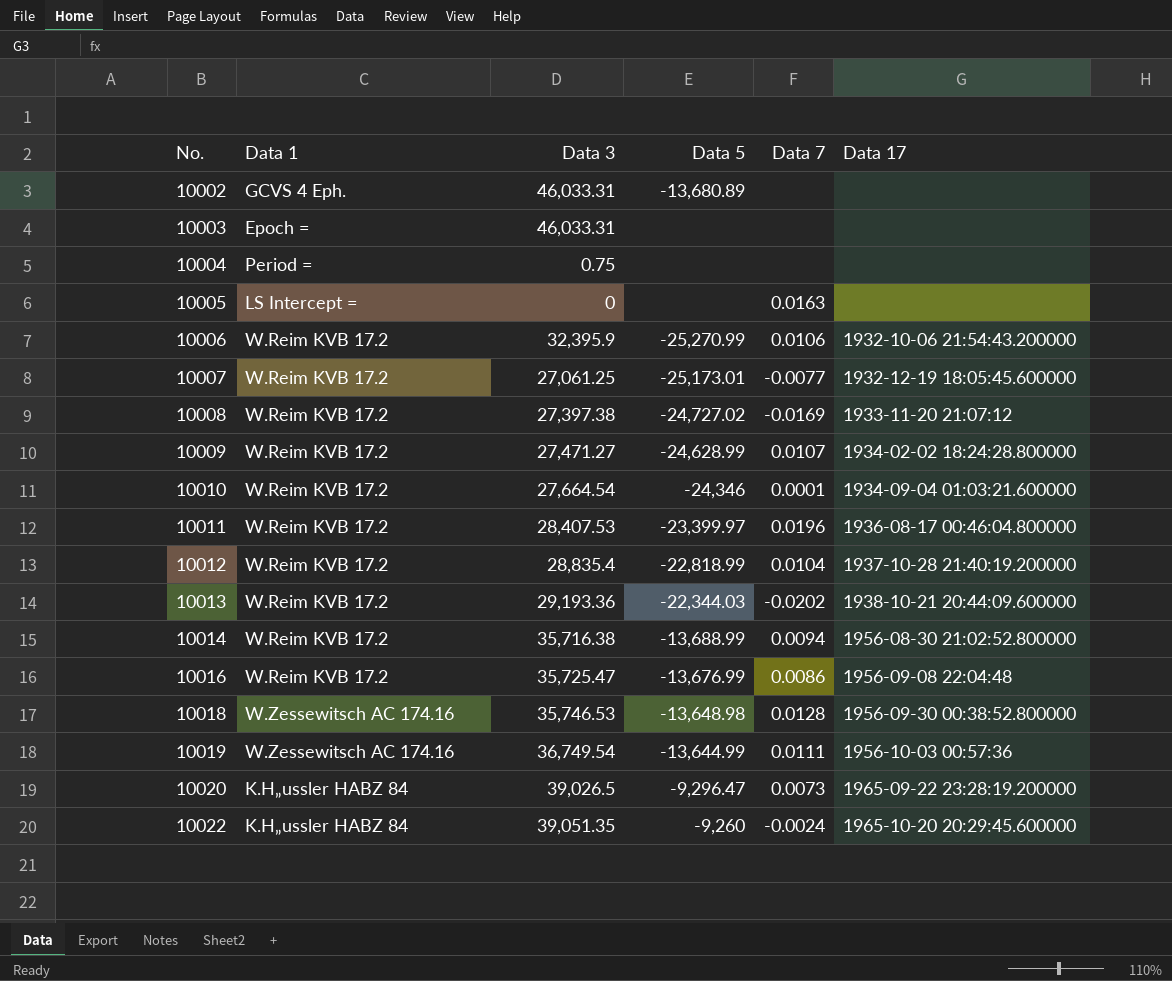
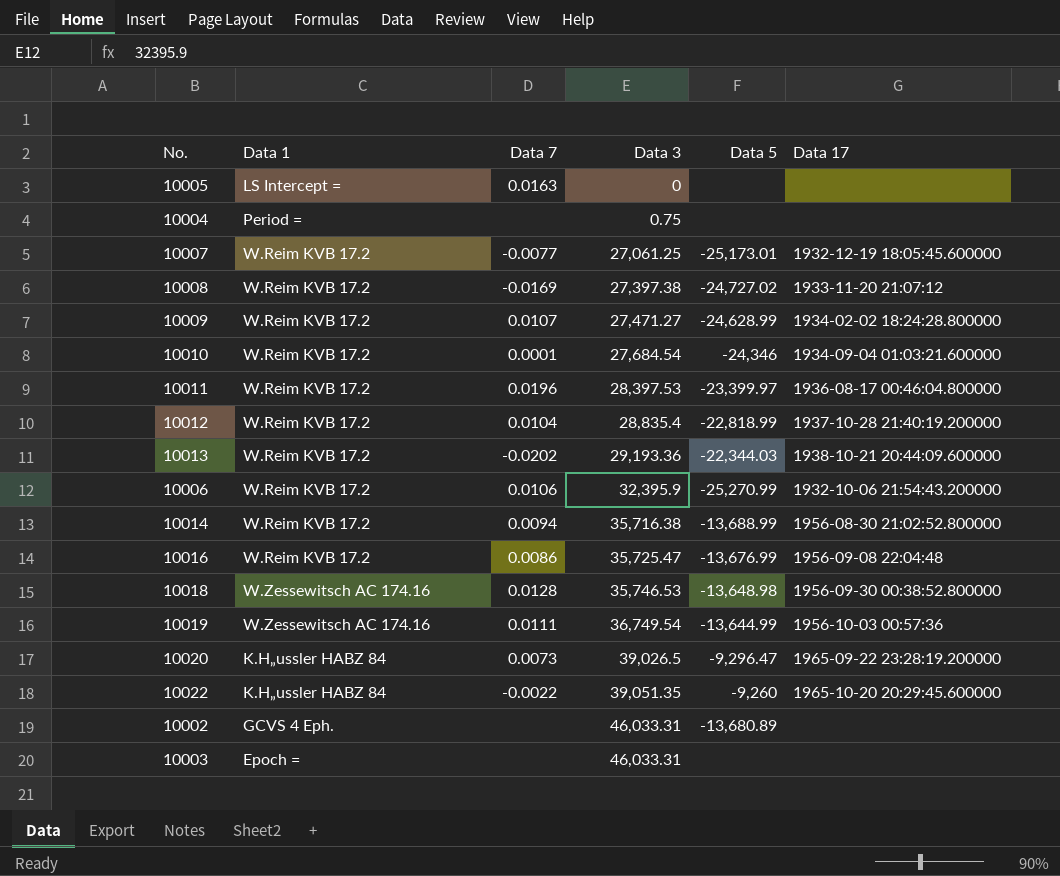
row order: No. ascending -> Data 3 ascending
column Data 7 | position: 5 -> 3
10010 | Data 3: 27,664.54 -> 27,684.54
10011 | Data 3: 28,407.53 -> 28,397.53
10022 | Data 7: -0.0024 -> -0.0022

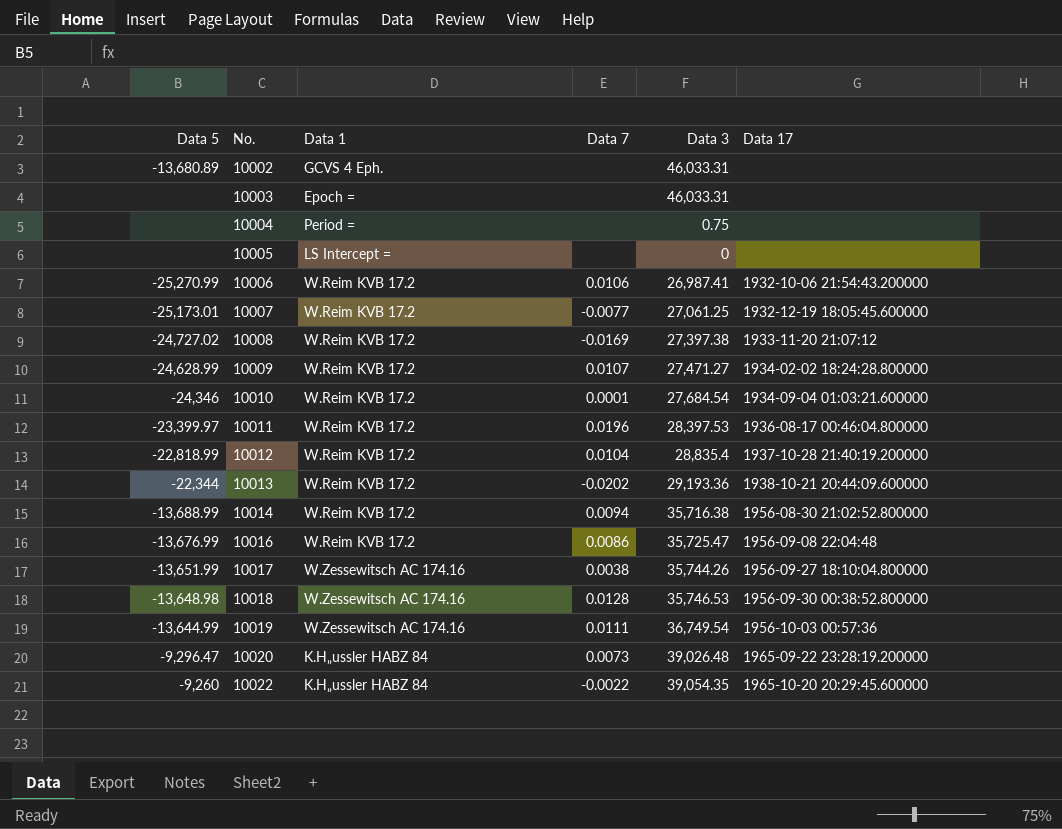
row order: Data 3 ascending -> No. ascending
column Data 5 | position: 5 -> 1
10005 | Data 7: 0.0163 -> none
10006 | Data 3: 32,395.9 -> 26,987.41
10013 | Data 5: -22,344.03 -> -22,344
row 10017: none -> -13,651.99 | W.Zessewitsch AC 174.16 | 0.0038 | 35,744.26 | 1956-09-27 18:10:04.800000
10020 | Data 3: 39,026.5 -> 39,026.48
10022 | Data 3: 39,051.35 -> 39,054.35

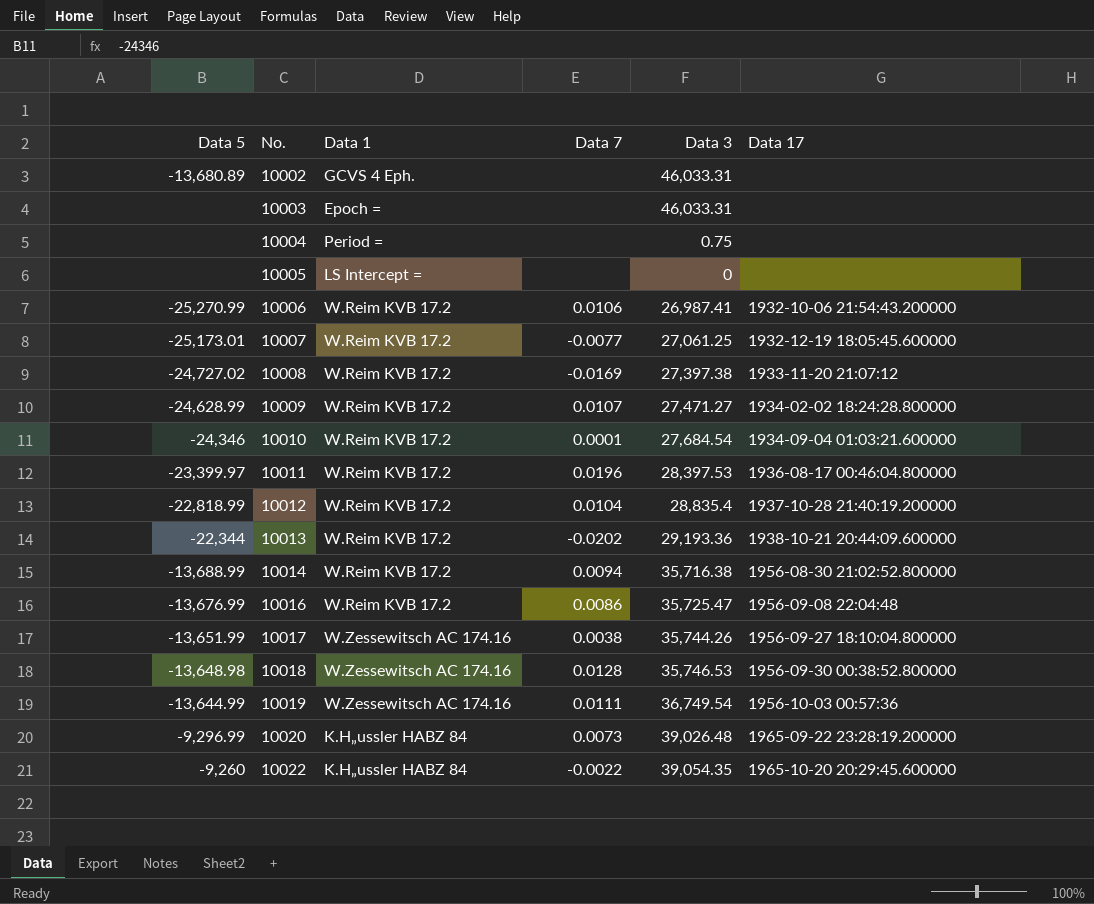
10020 | Data 5: -9,296.47 -> -9,296.99

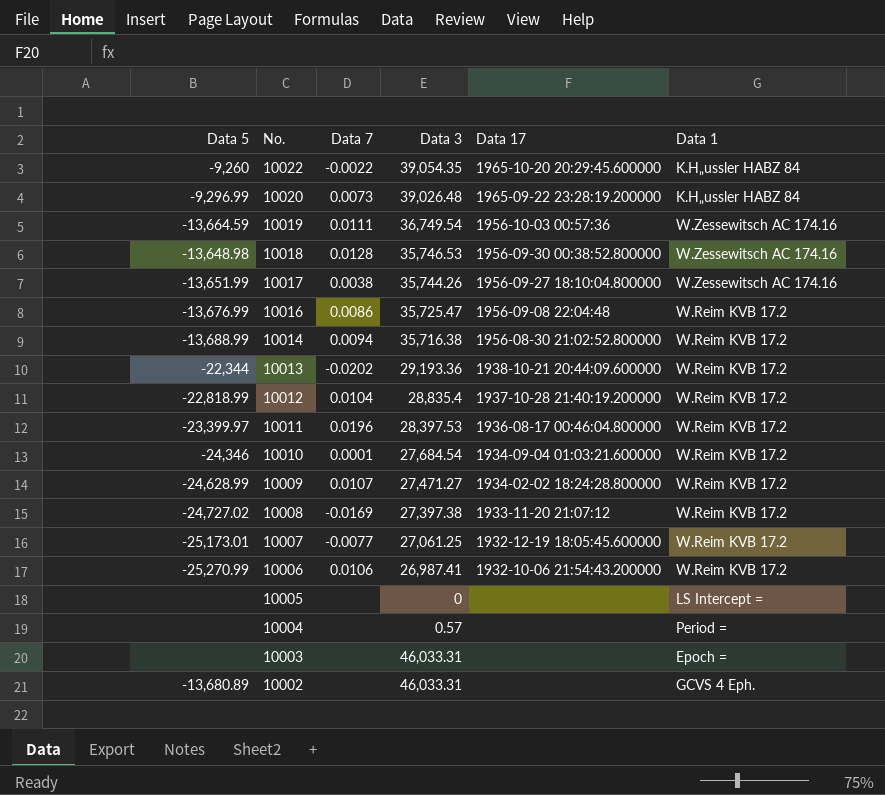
row order: No. ascending -> No. descending
column Data 1 | position: 3 -> 6
10019 | Data 5: -13,644.99 -> -13,664.59
10004 | Data 3: 0.75 -> 0.57

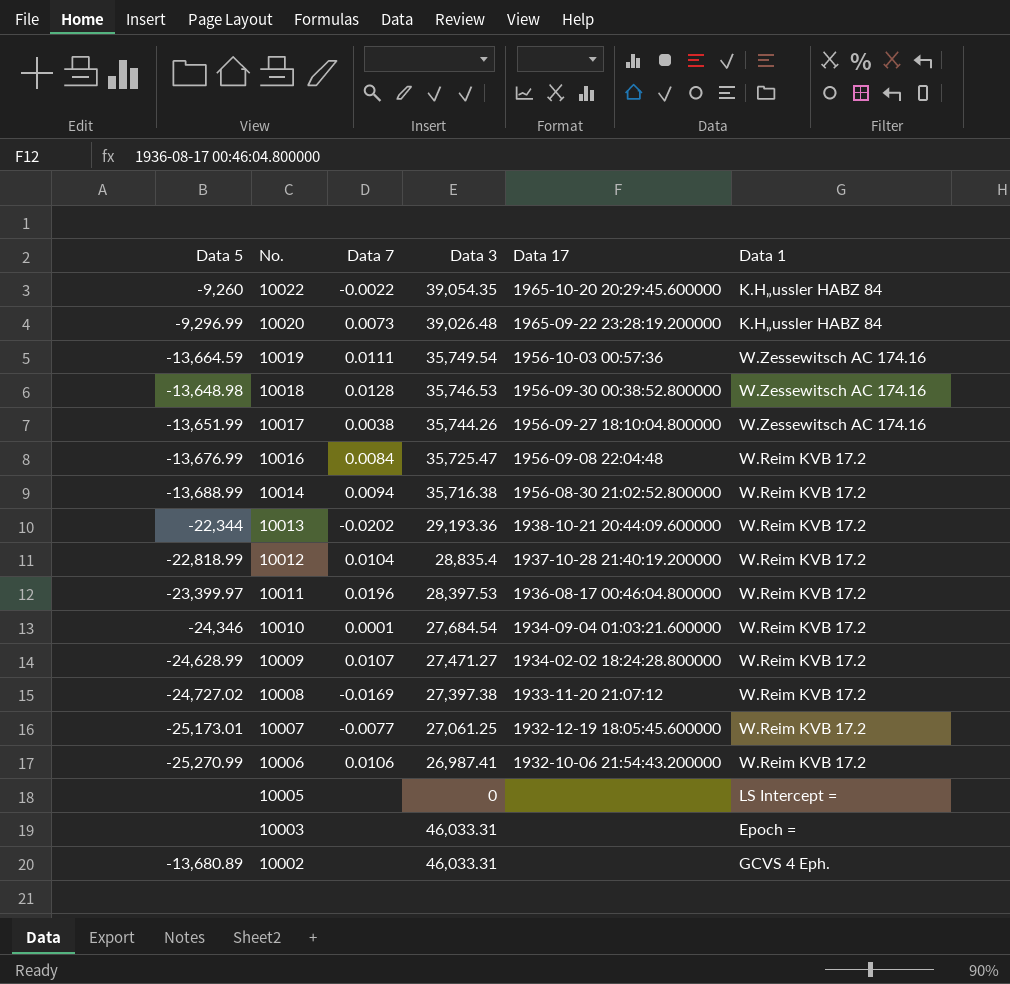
row 10004: none | none | 0.57 | none | Period = -> none
10019 | Data 3: 36,749.54 -> 35,749.54
10016 | Data 7: 0.0086 -> 0.0084

